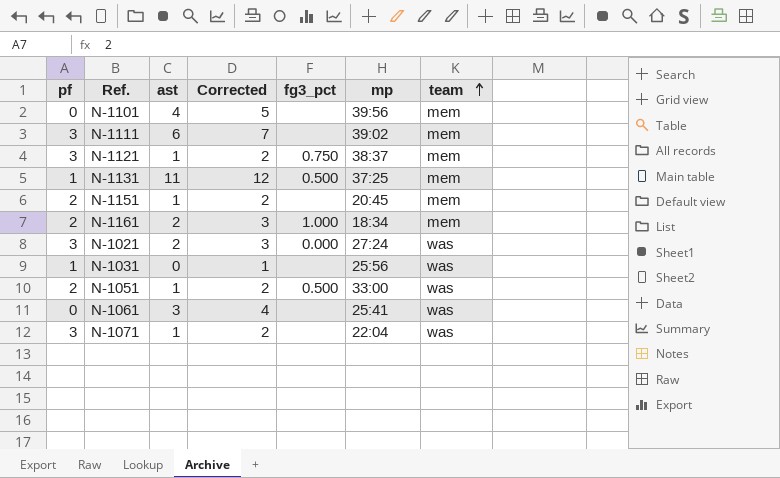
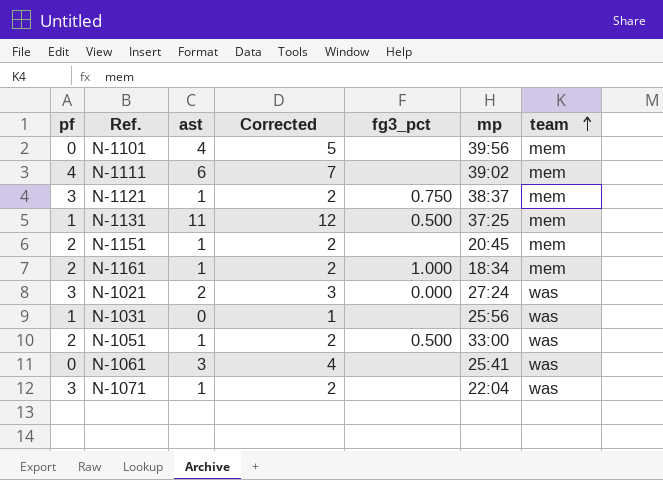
N-1111 | pf: 3 -> 4
N-1161 | ast: 2 -> 1
N-1161 | Corrected: 3 -> 2

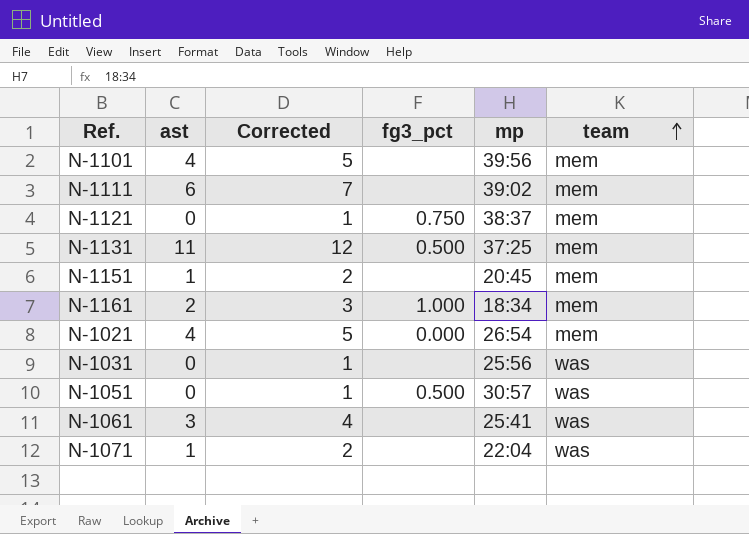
column pf | position: 1 -> none
N-1121 | ast: 1 -> 0
N-1121 | Corrected: 2 -> 1
N-1161 | ast: 1 -> 2
N-1161 | Corrected: 2 -> 3
N-1021 | ast: 2 -> 4
N-1021 | Corrected: 3 -> 5
N-1021 | mp: 27:24 -> 26:54
N-1021 | team: was -> mem
N-1051 | ast: 1 -> 0
N-1051 | Corrected: 2 -> 1
N-1051 | mp: 33:00 -> 30:57

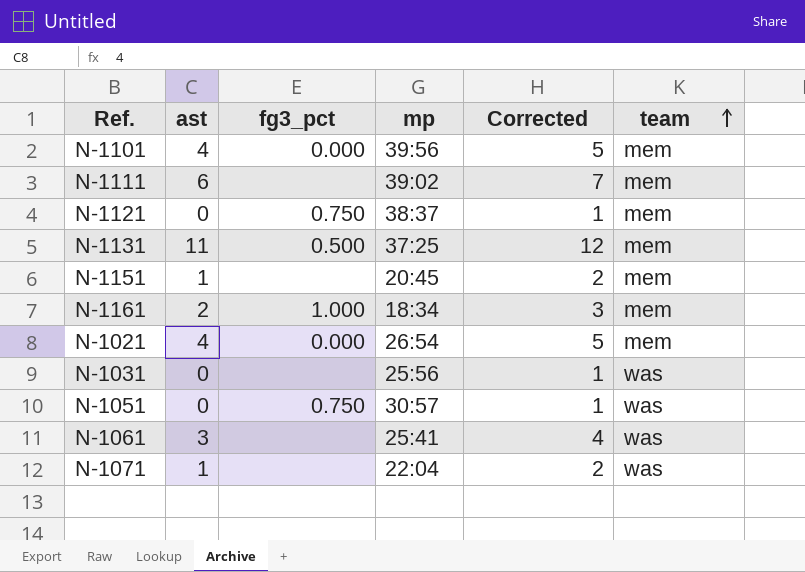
column Corrected | position: 3 -> 5
N-1101 | fg3_pct: none -> 0.000
N-1051 | fg3_pct: 0.500 -> 0.750

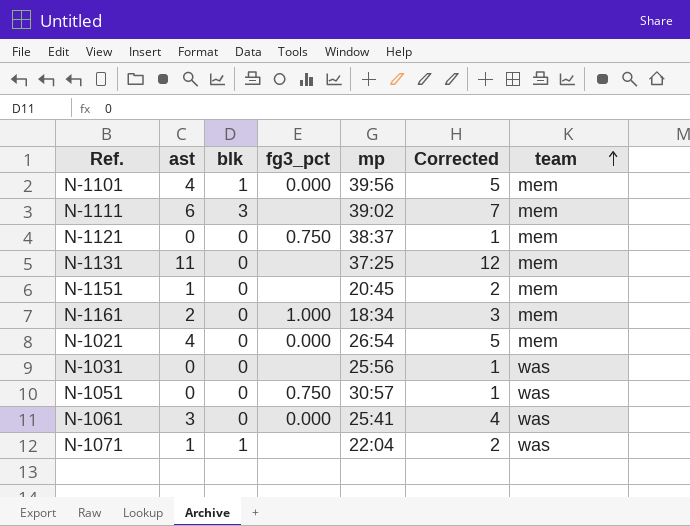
column blk | position: none -> 3
N-1131 | fg3_pct: 0.500 -> none
N-1061 | fg3_pct: none -> 0.000

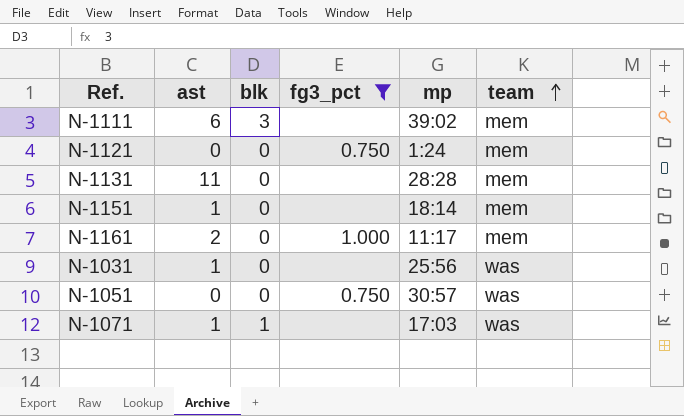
filter: none -> fg3_pct != 0.000
column Corrected | formula: [ast] + 1 -> none
N-1121 | mp: 38:37 -> 1:24
N-1131 | mp: 37:25 -> 28:28
N-1151 | mp: 20:45 -> 18:14
N-1161 | mp: 18:34 -> 11:17
N-1031 | ast: 0 -> 1
N-1071 | mp: 22:04 -> 17:03

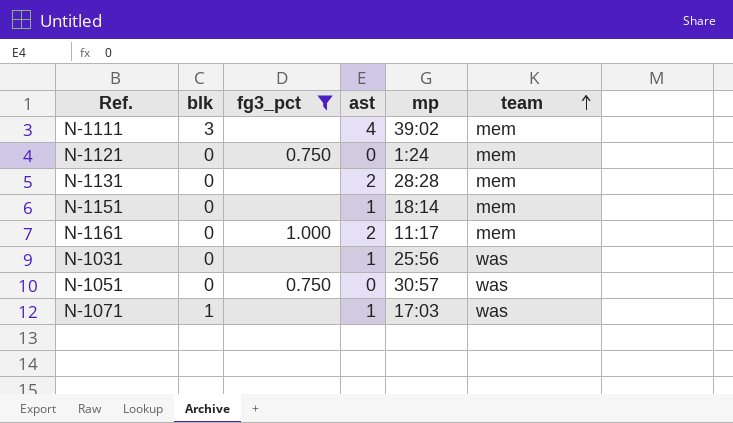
column ast | position: 2 -> 4
N-1111 | ast: 6 -> 4
N-1131 | ast: 11 -> 2

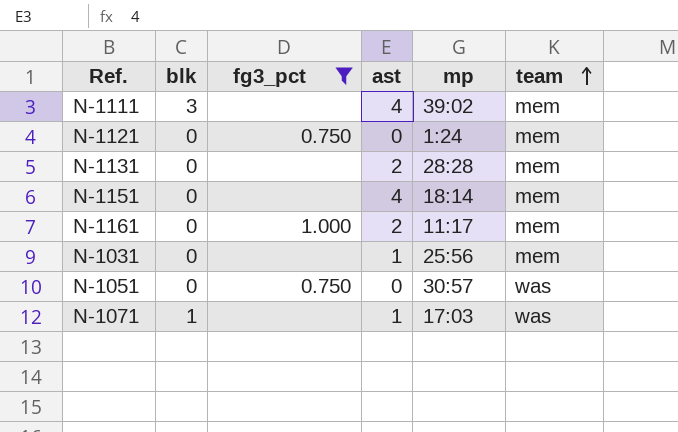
N-1151 | ast: 1 -> 4
N-1031 | team: was -> mem

